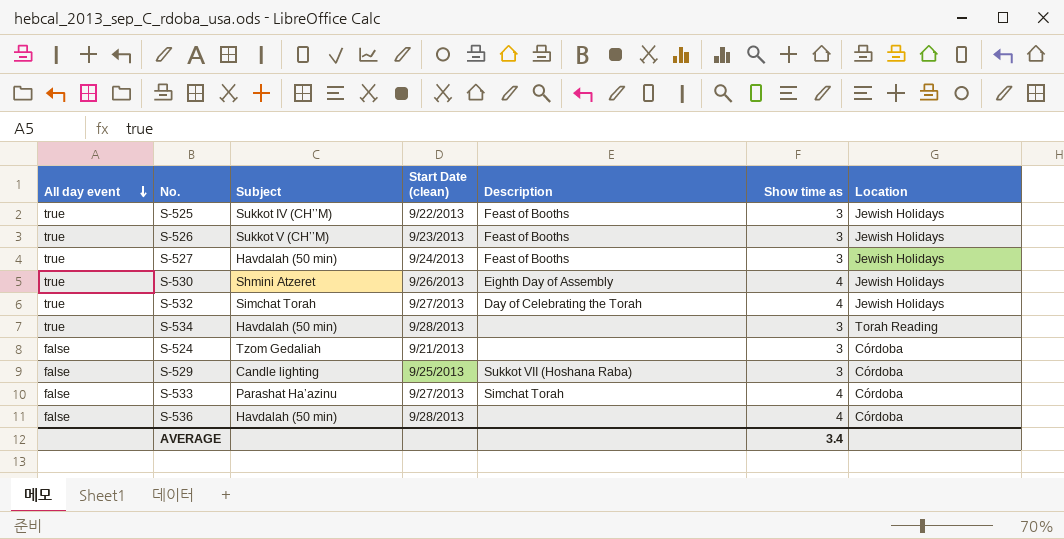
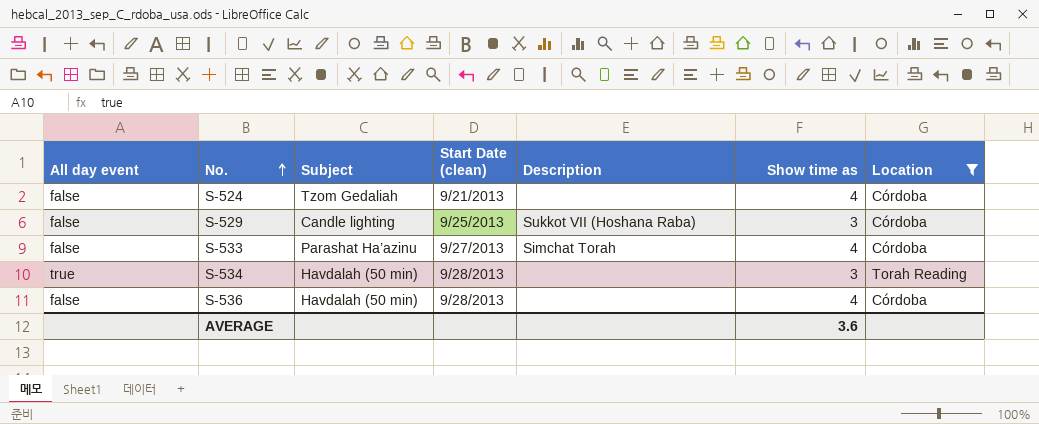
filter: none -> Location != Jewish Holidays
row order: All day event descending -> No. ascending
S-524 | Show time as: 3 -> 4
AVERAGE | Show time as: 3.4 -> 3.6

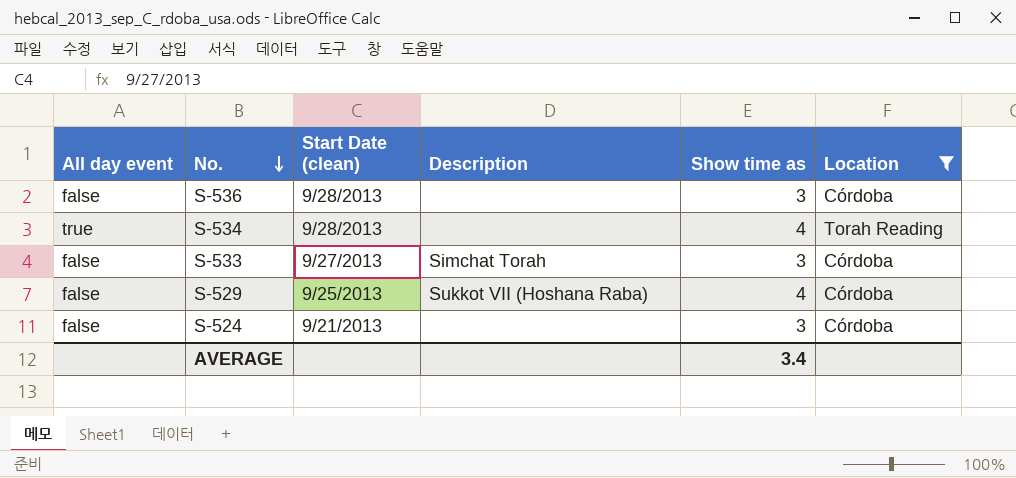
row order: No. ascending -> No. descending
column Subject | position: 3 -> none
S-536 | Show time as: 4 -> 3
S-534 | Show time as: 3 -> 4
S-533 | Show time as: 4 -> 3
S-529 | Show time as: 3 -> 4
S-524 | Show time as: 4 -> 3
AVERAGE | Show time as: 3.6 -> 3.4

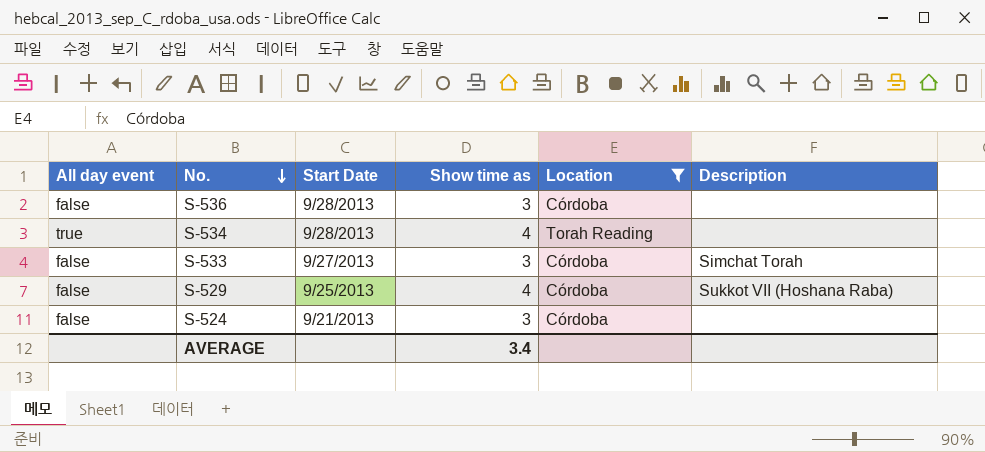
column name: Start Date (clean) -> Start Date
column Description | position: 4 -> 6

